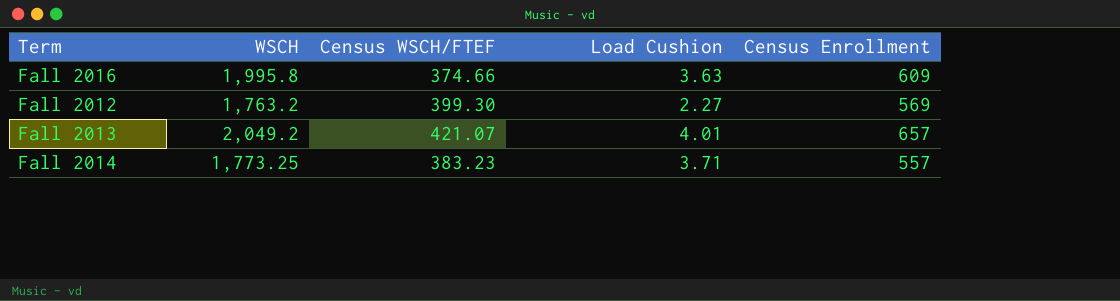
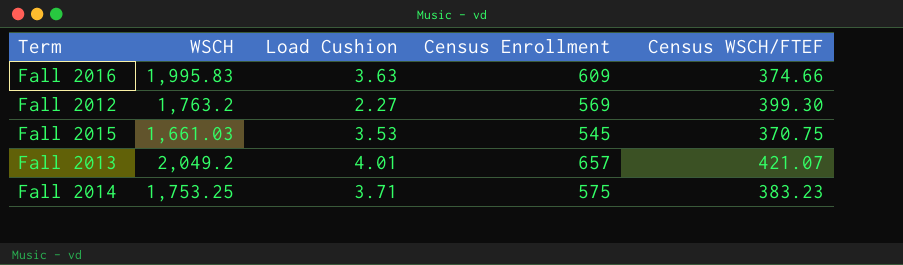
column Census WSCH/FTEF | position: 3 -> 5
Fall 2016 | WSCH: 1,995.8 -> 1,995.83
row Fall 2015: none -> 1,661.03 | 3.53 | 545 | 370.75
Fall 2014 | WSCH: 1,773.25 -> 1,753.25
Fall 2014 | Census Enrollment: 557 -> 575

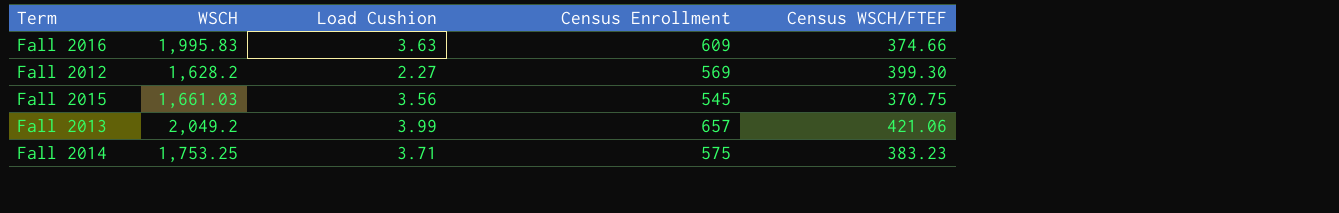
Fall 2012 | WSCH: 1,763.2 -> 1,628.2
Fall 2015 | Load Cushion: 3.53 -> 3.56
Fall 2013 | Load Cushion: 4.01 -> 3.99
Fall 2013 | Census WSCH/FTEF: 421.07 -> 421.06

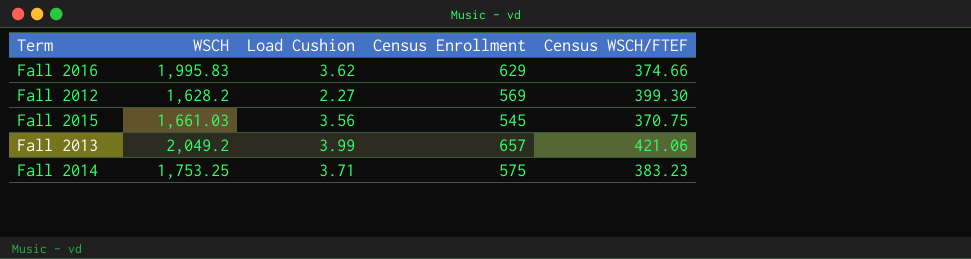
Fall 2016 | Load Cushion: 3.63 -> 3.62
Fall 2016 | Census Enrollment: 609 -> 629

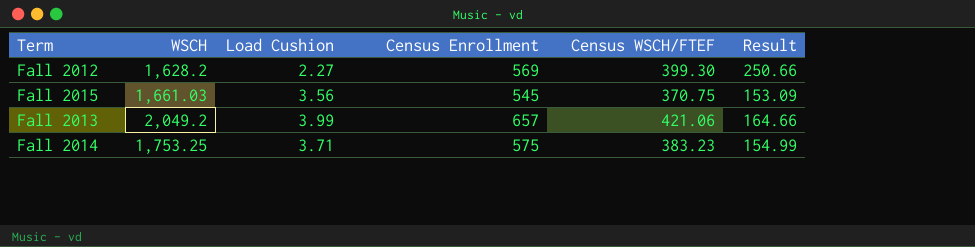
column Result | formula: none -> [Census Enrollment] / [Load Cushion]
row Fall 2016: 1,995.83 | 3.62 | 629 | 374.66 -> none

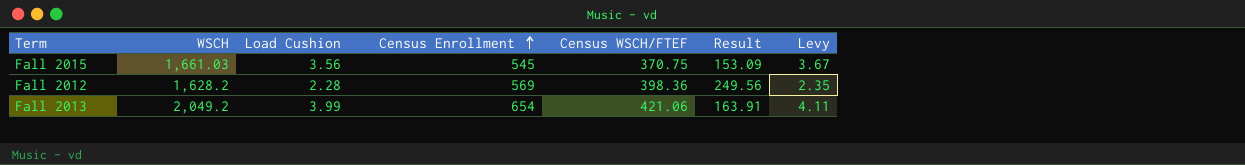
row order: none -> Census Enrollment ascending
column Levy | formula: none -> [Load Cushion] * 1.03
row Fall 2014: 1,753.25 | 3.71 | 575 | 383.23 | 154.99 -> none
Fall 2012 | Load Cushion: 2.27 -> 2.28
Fall 2012 | Census WSCH/FTEF: 399.30 -> 398.36
Fall 2012 | Result: 250.66 -> 249.56
Fall 2013 | Census Enrollment: 657 -> 654
Fall 2013 | Result: 164.66 -> 163.91

